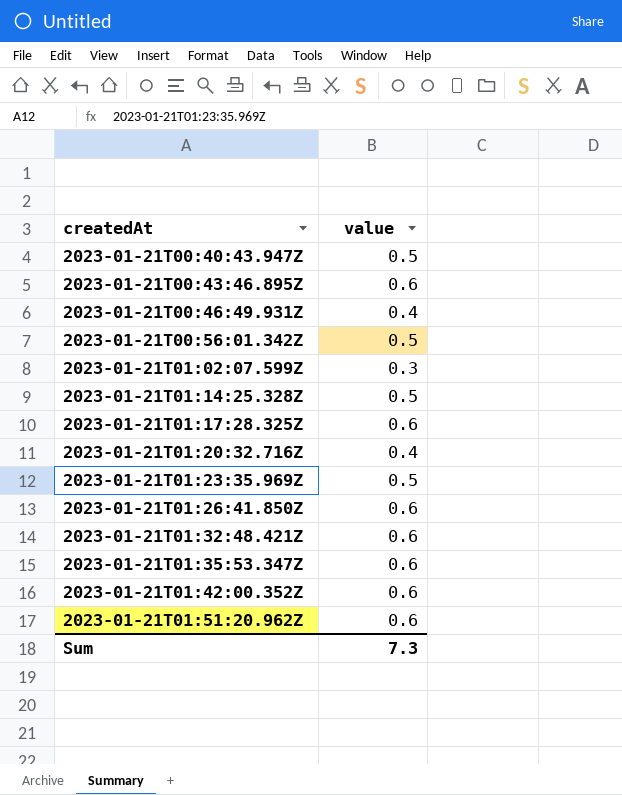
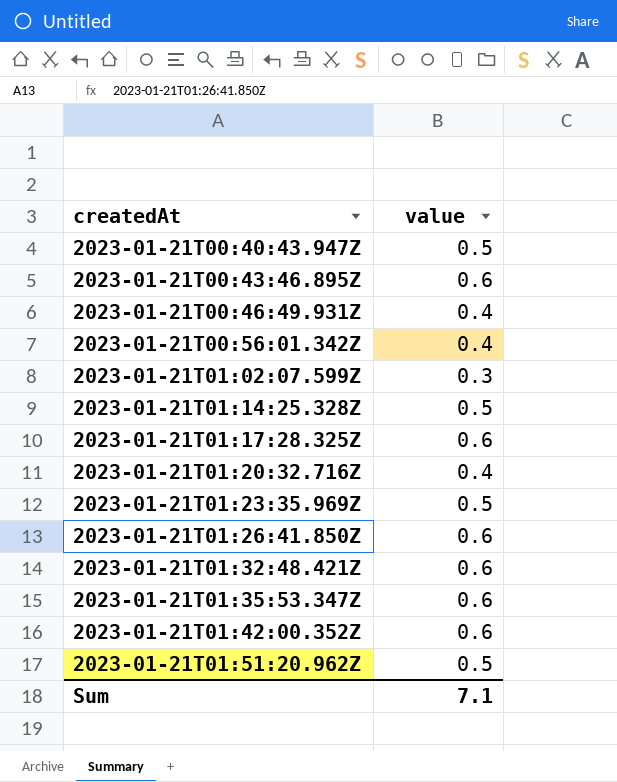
2023-01-21T00:56:01.342Z | value: 0.5 -> 0.4
2023-01-21T01:51:20.962Z | value: 0.6 -> 0.5
Sum | value: 7.3 -> 7.1

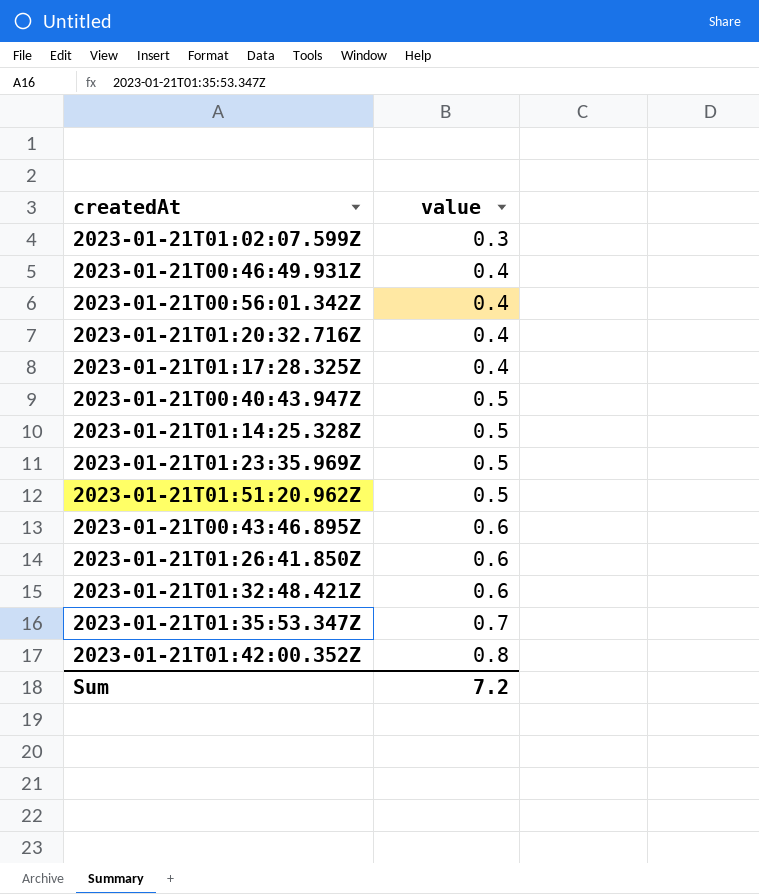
row order: createdAt ascending -> value ascending
2023-01-21T01:17:28.325Z | value: 0.6 -> 0.4
2023-01-21T01:35:53.347Z | value: 0.6 -> 0.7
2023-01-21T01:42:00.352Z | value: 0.6 -> 0.8
Sum | value: 7.1 -> 7.2

